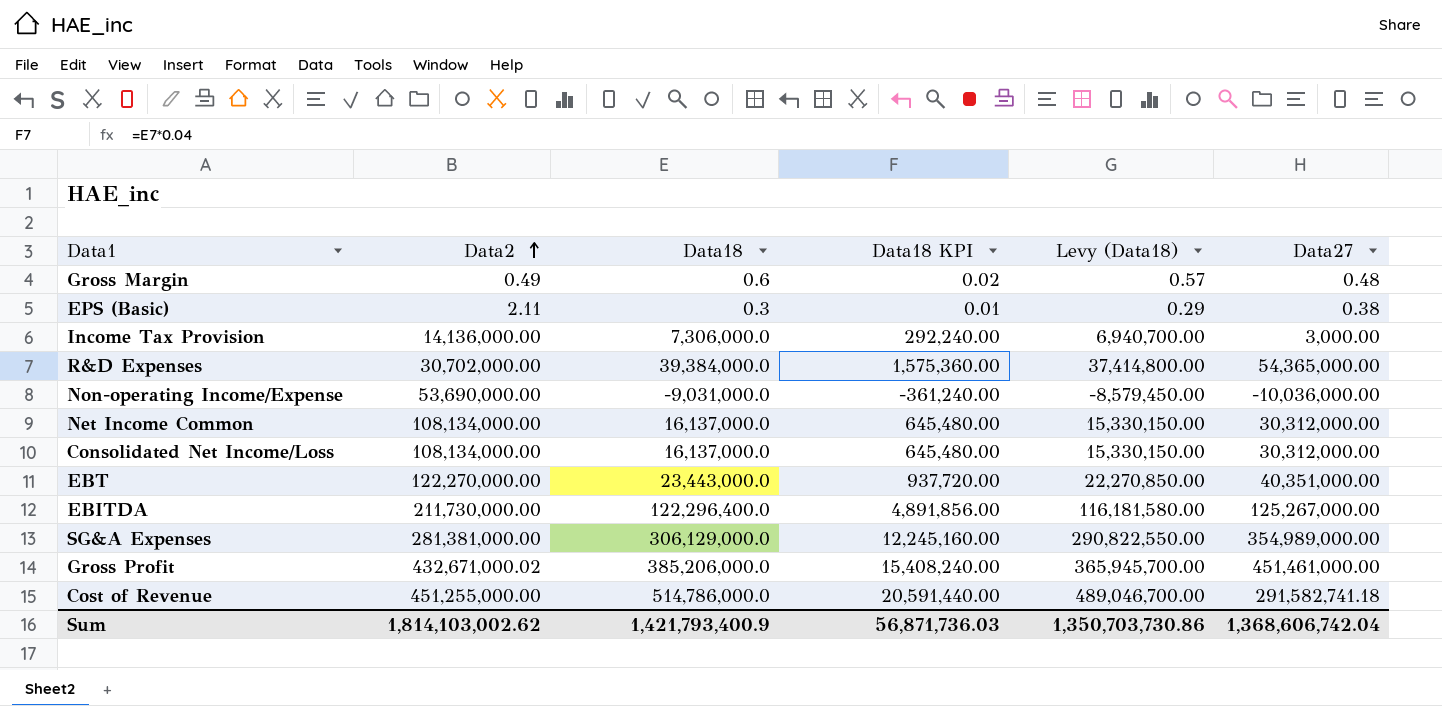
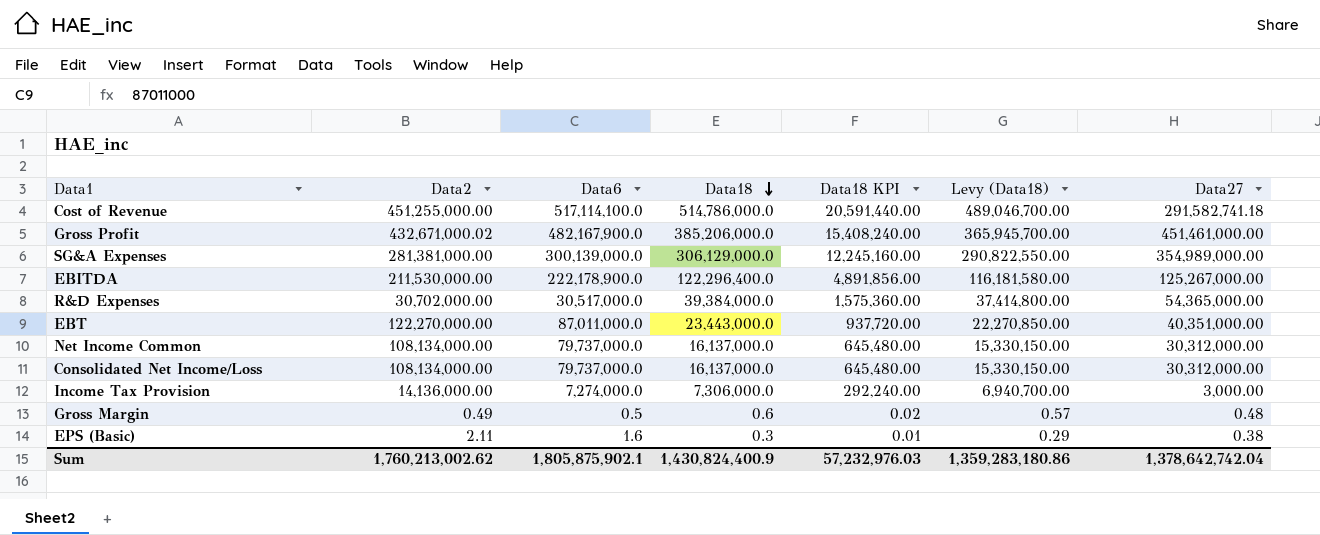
row order: Data2 ascending -> Data18 descending
column Data6 | position: none -> 3
row Non-operating Income/Expense: 53,690,000.00 | -9,031,000.0 | -361,240.00 | -8,579,450.00 | -10,036,000.00 -> none
EBITDA | Data2: 211,730,000.00 -> 211,530,000.00
Sum | Data2: 1,814,103,002.62 -> 1,760,213,002.62
Sum | Data18: 1,421,793,400.9 -> 1,430,824,400.9
Sum | Data18 KPI: 56,871,736.03 -> 57,232,976.03
Sum | Levy (Data18): 1,350,703,730.86 -> 1,359,283,180.86
Sum | Data27: 1,368,606,742.04 -> 1,378,642,742.04

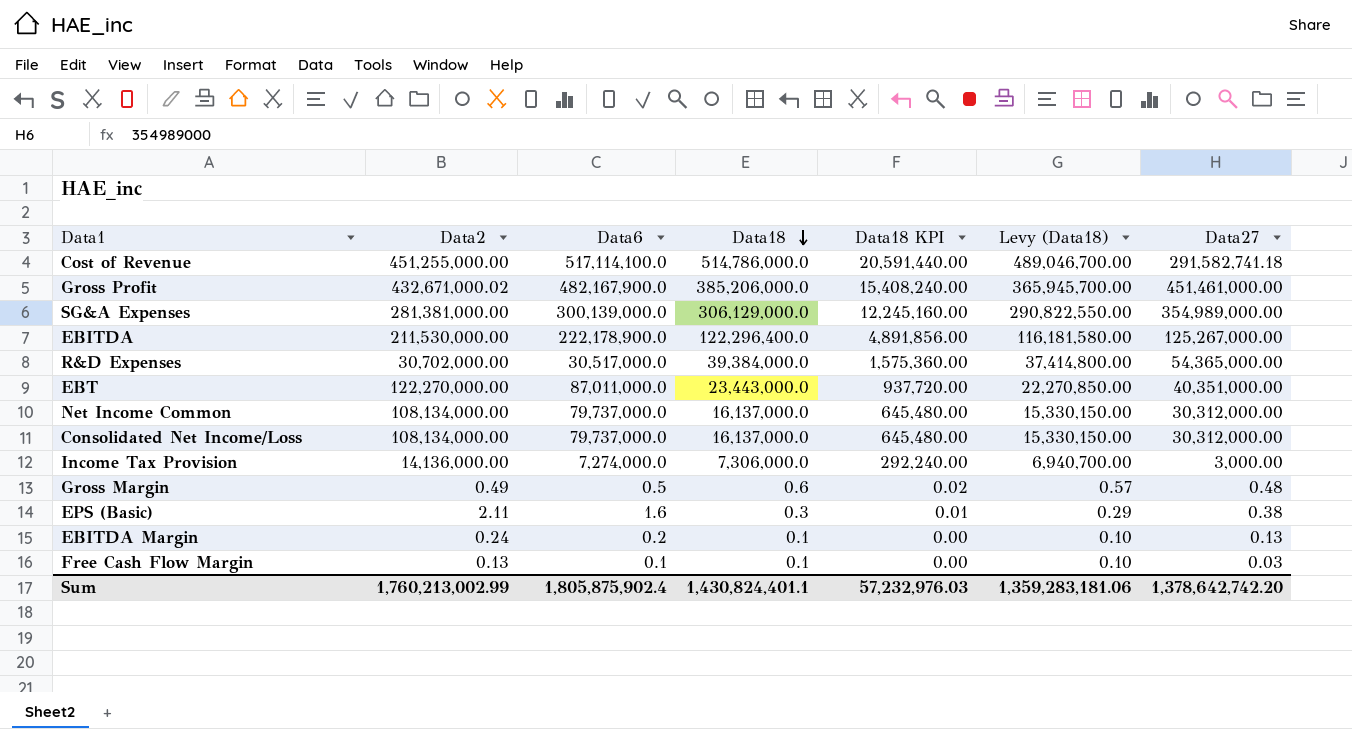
row EBITDA Margin: none -> 0.24 | 0.2 | 0.1 | 0.00 | 0.10 | 0.13
row Free Cash Flow Margin: none -> 0.13 | 0.1 | 0.1 | 0.00 | 0.10 | 0.03
Sum | Data2: 1,760,213,002.62 -> 1,760,213,002.99
Sum | Data6: 1,805,875,902.1 -> 1,805,875,902.4
Sum | Data18: 1,430,824,400.9 -> 1,430,824,401.1
Sum | Levy (Data18): 1,359,283,180.86 -> 1,359,283,181.06
Sum | Data27: 1,378,642,742.04 -> 1,378,642,742.20

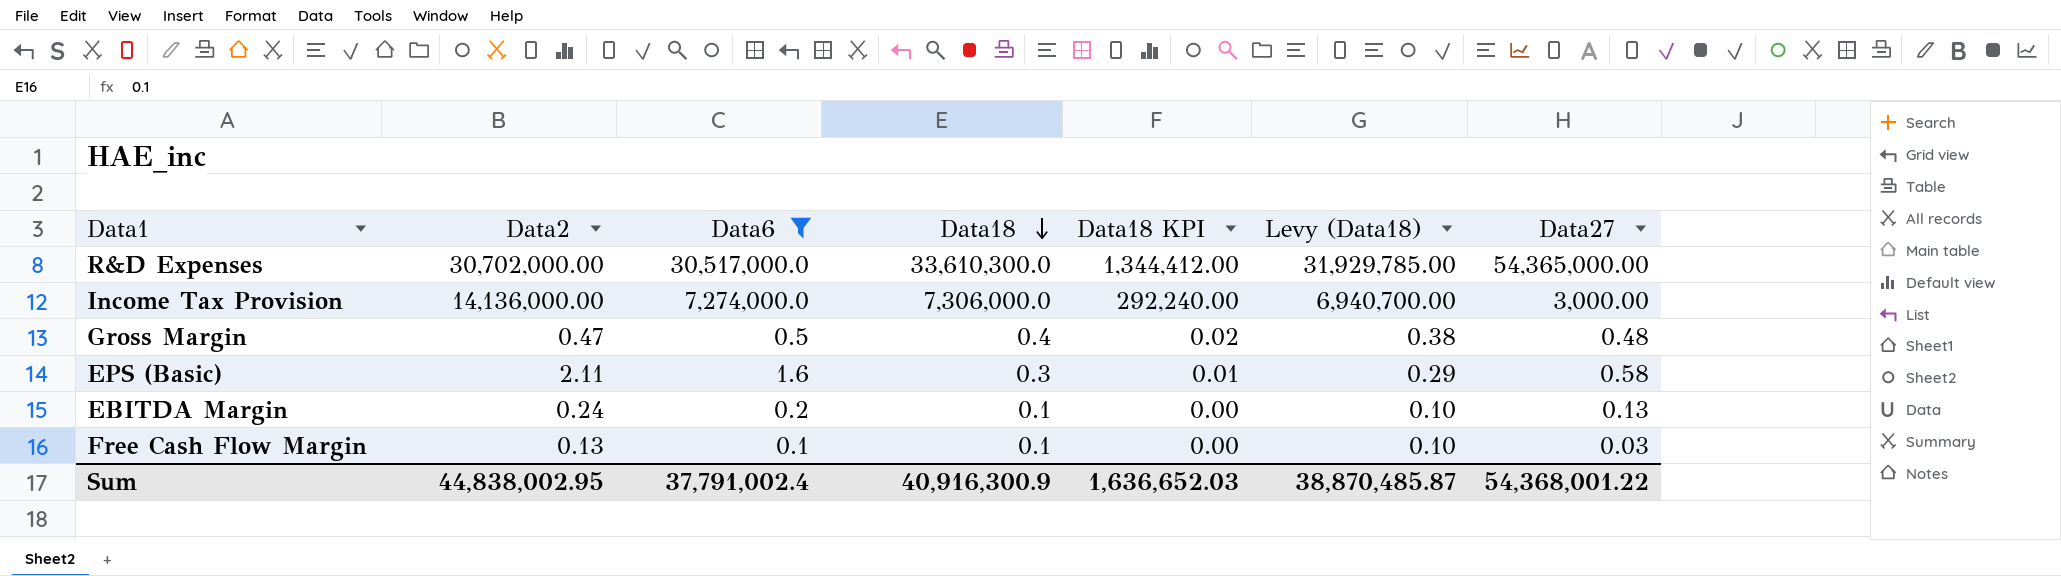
filter: none -> Data6 <= 30,517,000.0
R&D Expenses | Data18: 39,384,000.0 -> 33,610,300.0
R&D Expenses | Data18 KPI: 1,575,360.00 -> 1,344,412.00
R&D Expenses | Levy (Data18): 37,414,800.00 -> 31,929,785.00
Gross Margin | Data2: 0.49 -> 0.47
Gross Margin | Data18: 0.6 -> 0.4
Gross Margin | Levy (Data18): 0.57 -> 0.38
EPS (Basic) | Data27: 0.38 -> 0.58
Sum | Data2: 1,760,213,002.99 -> 44,838,002.95
Sum | Data6: 1,805,875,902.4 -> 37,791,002.4
Sum | Data18: 1,430,824,401.1 -> 40,916,300.9
Sum | Data18 KPI: 57,232,976.03 -> 1,636,652.03
Sum | Levy (Data18): 1,359,283,181.06 -> 38,870,485.87
Sum | Data27: 1,378,642,742.20 -> 54,368,001.22

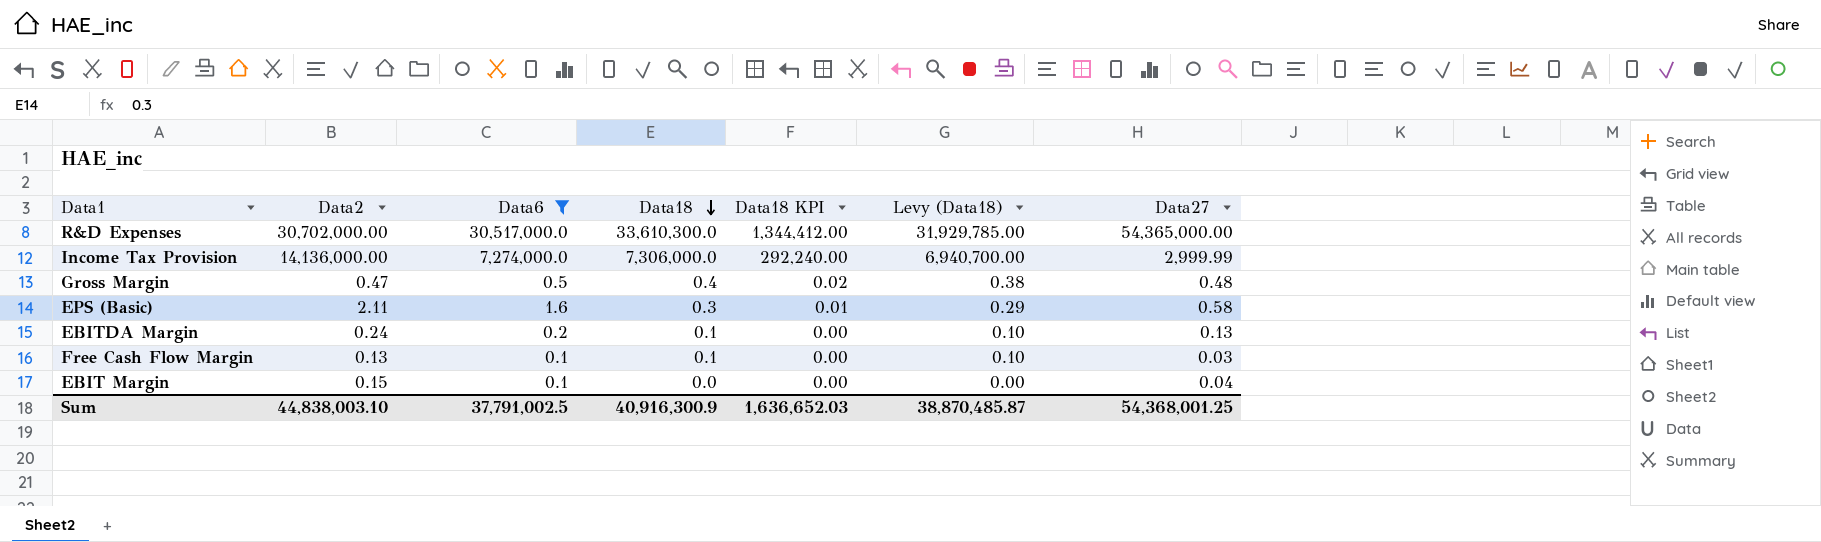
Income Tax Provision | Data27: 3,000.00 -> 2,999.99
row EBIT Margin: none -> 0.15 | 0.1 | 0.0 | 0.00 | 0.00 | 0.04
Sum | Data2: 44,838,002.95 -> 44,838,003.10
Sum | Data6: 37,791,002.4 -> 37,791,002.5
Sum | Data27: 54,368,001.22 -> 54,368,001.25

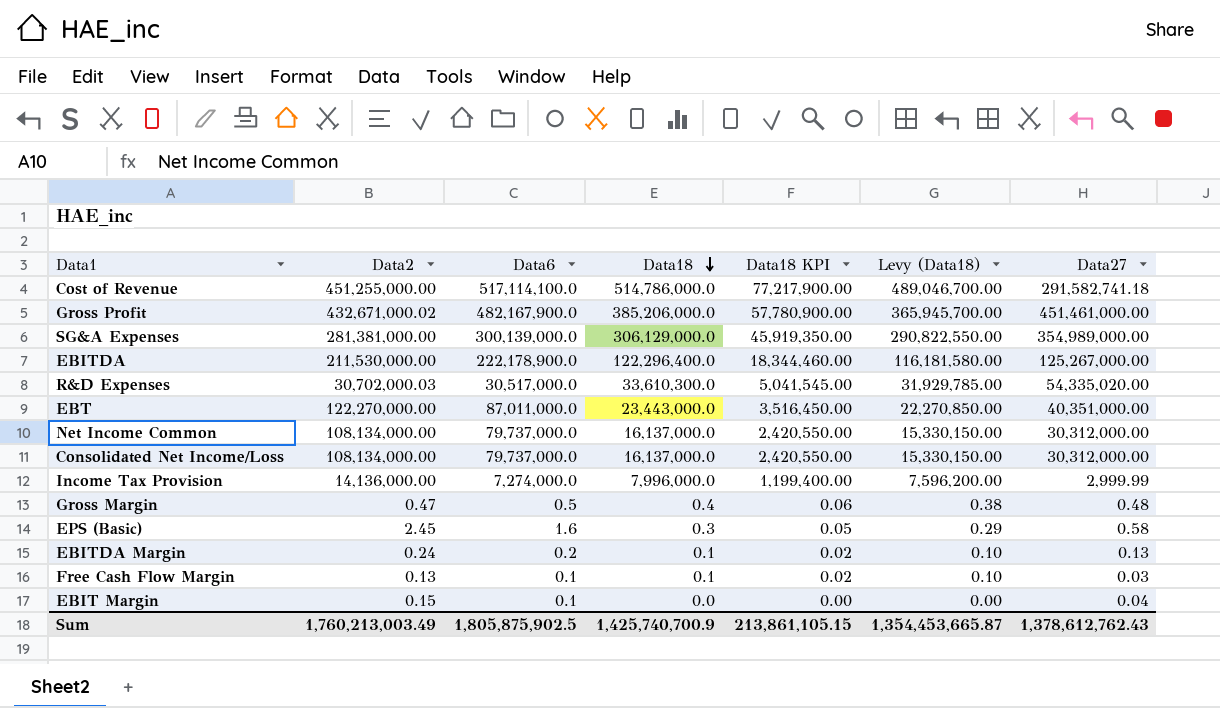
filter: Data6 <= 30,517,000.0 -> none
column Data18 KPI | formula: [Data18] * 0.04 -> [Data18] * 0.15
R&D Expenses | Data2: 30,702,000.00 -> 30,702,000.03
R&D Expenses | Data27: 54,365,000.00 -> 54,335,020.00
Income Tax Provision | Data18: 7,306,000.0 -> 7,996,000.0
Income Tax Provision | Levy (Data18): 6,940,700.00 -> 7,596,200.00
EPS (Basic) | Data2: 2.11 -> 2.45
Sum | Data2: 44,838,003.10 -> 1,760,213,003.49
Sum | Data6: 37,791,002.5 -> 1,805,875,902.5
Sum | Data18: 40,916,300.9 -> 1,425,740,700.9
Sum | Data18 KPI: 1,636,652.03 -> 213,861,105.15
Sum | Levy (Data18): 38,870,485.87 -> 1,354,453,665.87
Sum | Data27: 54,368,001.25 -> 1,378,612,762.43

